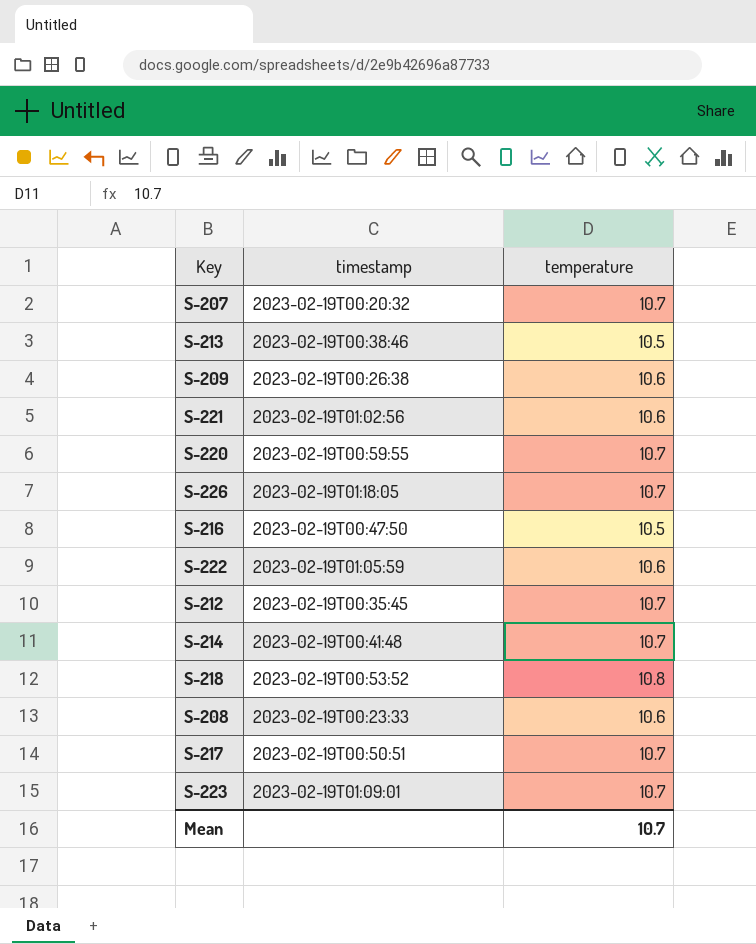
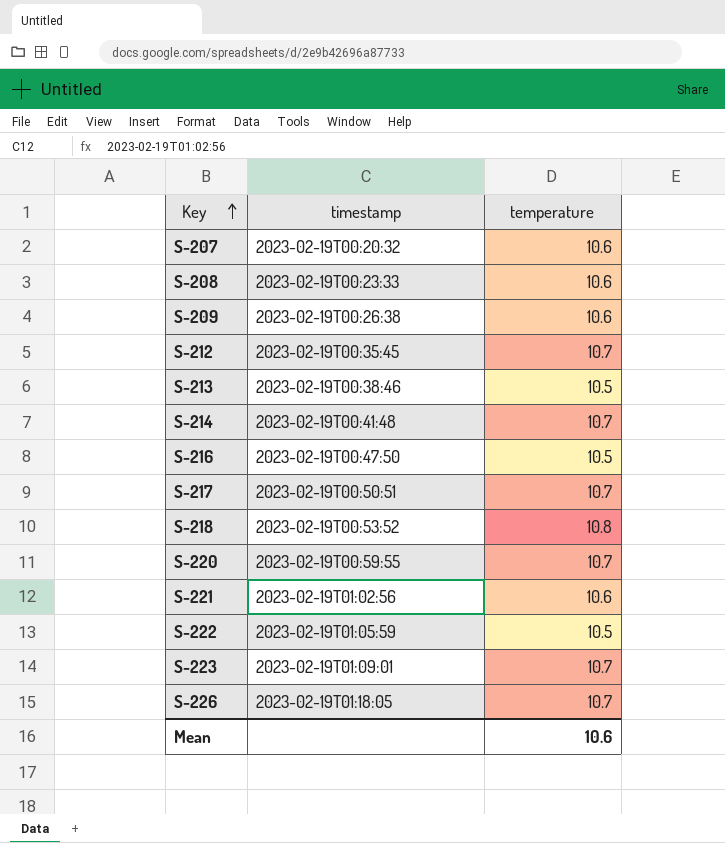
row order: none -> Key ascending
S-207 | temperature: 10.7 -> 10.6
S-222 | temperature: 10.6 -> 10.5
Mean | temperature: 10.7 -> 10.6

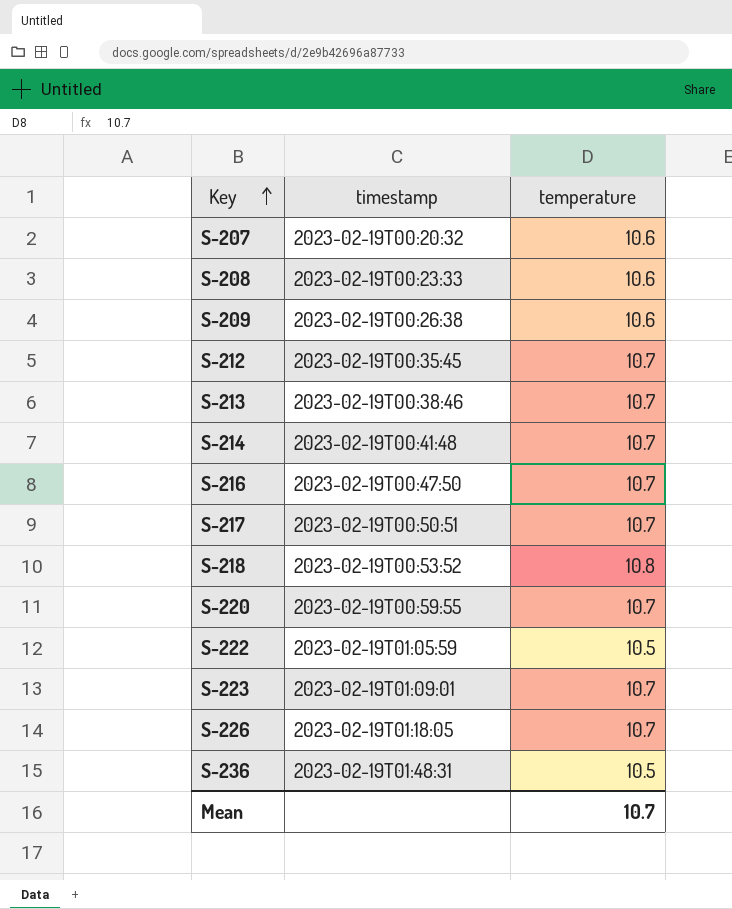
row S-221: 2023-02-19T01:02:56 | 10.6 -> none
S-213 | temperature: 10.5 -> 10.7
S-216 | temperature: 10.5 -> 10.7
row S-236: none -> 2023-02-19T01:48:31 | 10.5
Mean | temperature: 10.6 -> 10.7

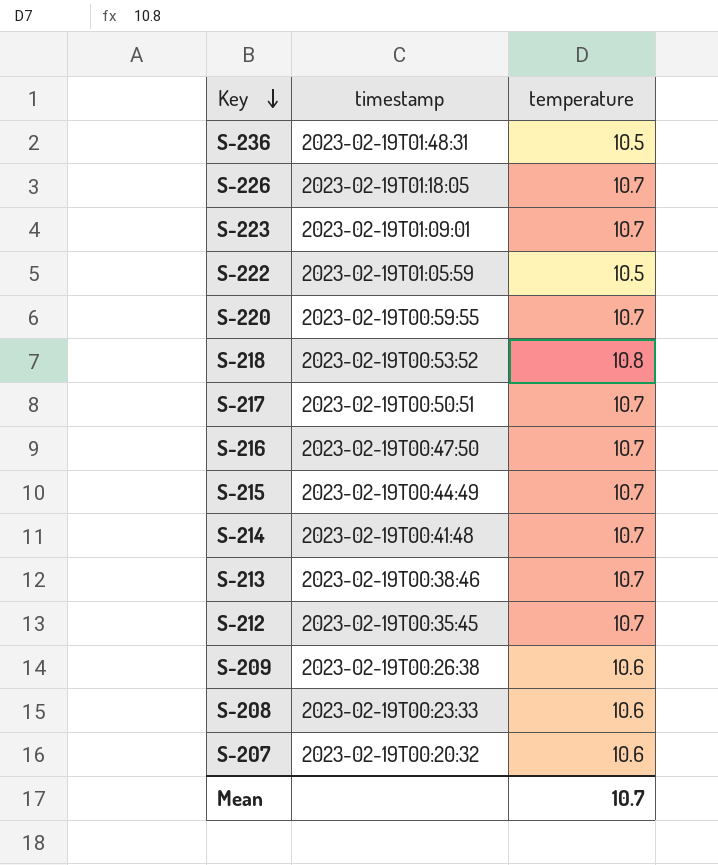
row order: Key ascending -> Key descending
row S-215: none -> 2023-02-19T00:44:49 | 10.7

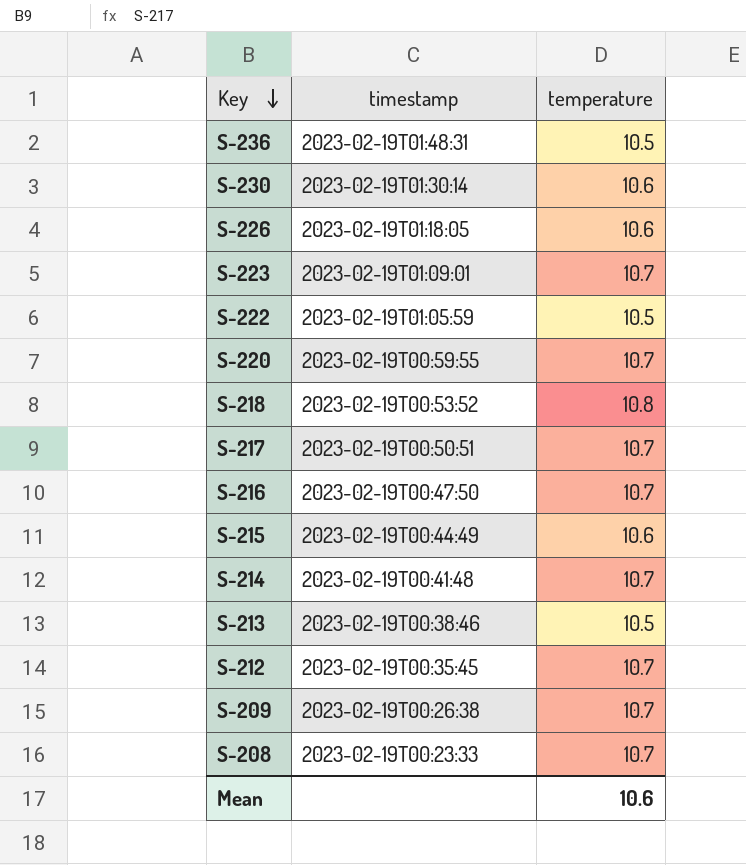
row S-207: 2023-02-19T00:20:32 | 10.6 -> none
row S-230: none -> 2023-02-19T01:30:14 | 10.6
S-226 | temperature: 10.7 -> 10.6
S-215 | temperature: 10.7 -> 10.6
S-213 | temperature: 10.7 -> 10.5
S-209 | temperature: 10.6 -> 10.7
S-208 | temperature: 10.6 -> 10.7
Mean | temperature: 10.7 -> 10.6

